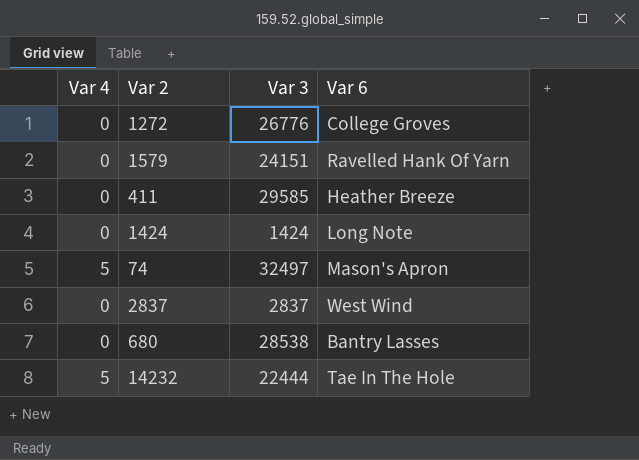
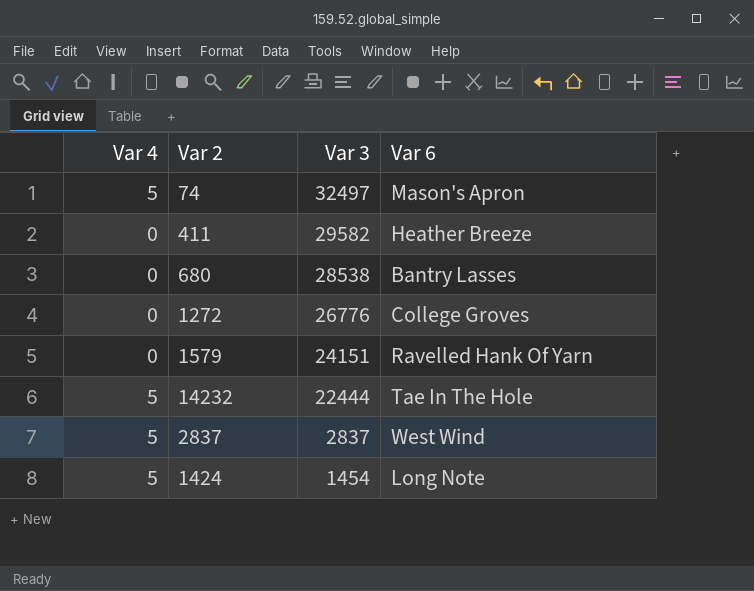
row order: none -> Var 3 descending
411 | Var 3: 29585 -> 29582
2837 | Var 4: 0 -> 5
1424 | Var 4: 0 -> 5
1424 | Var 3: 1424 -> 1454

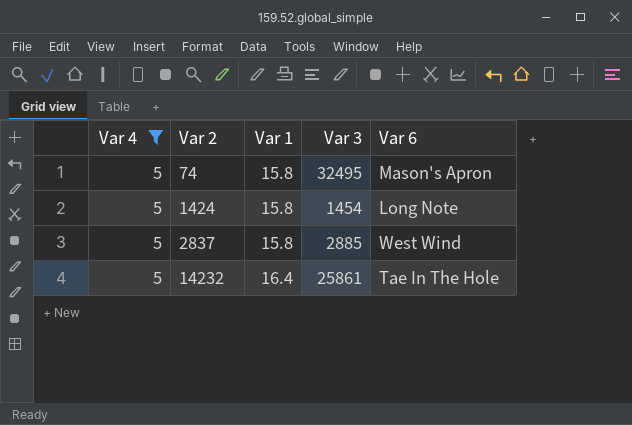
filter: none -> Var 4 = 5
row order: Var 3 descending -> Var 2 ascending
column Var 1 | position: none -> 3
74 | Var 3: 32497 -> 32495
2837 | Var 3: 2837 -> 2885
14232 | Var 3: 22444 -> 25861

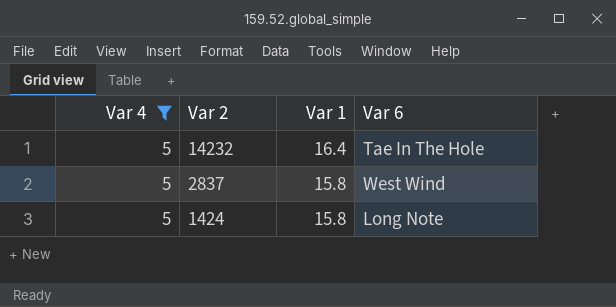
row order: Var 2 ascending -> Var 2 descending
column Var 3 | position: 4 -> none
row 74: 5 | 15.8 | 32495 | Mason's Apron -> none

